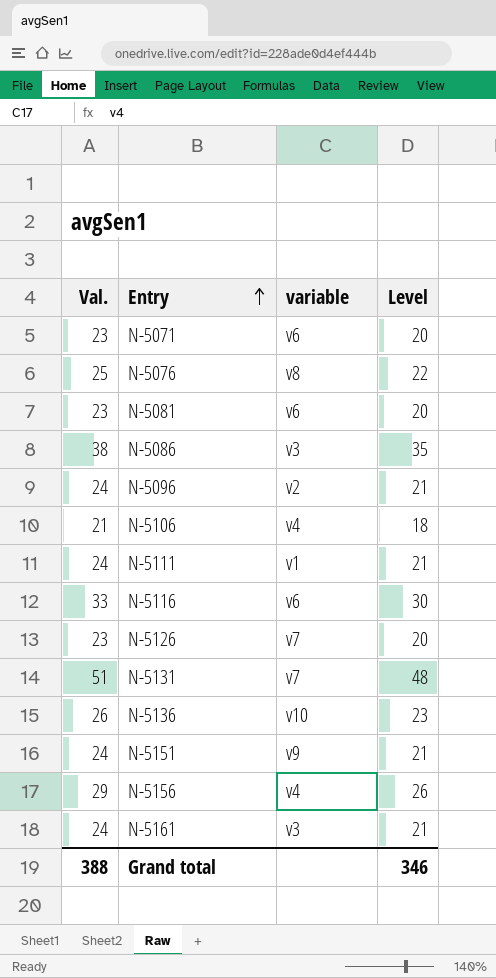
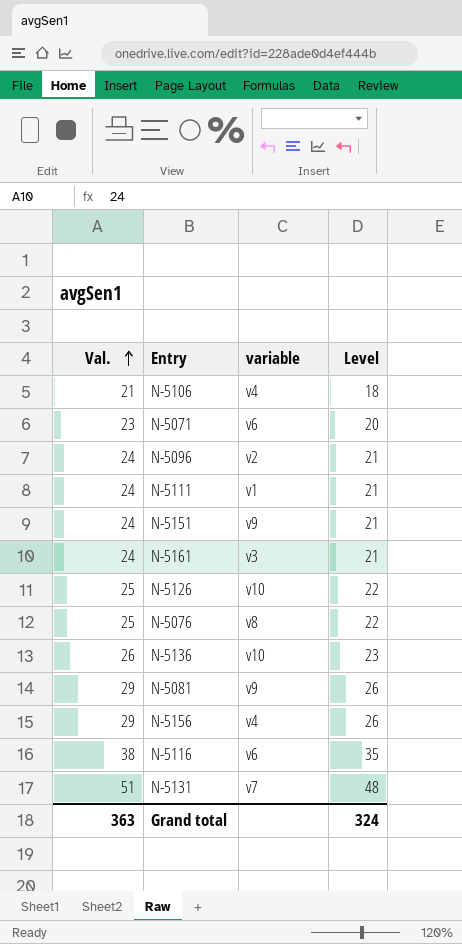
row order: Entry ascending -> Val. ascending
row N-5086: 38 | v3 | 35 -> none
N-5126 | Val.: 23 -> 25
N-5126 | variable: v7 -> v10
N-5126 | Level: 20 -> 22
N-5081 | Val.: 23 -> 29
N-5081 | variable: v6 -> v9
N-5081 | Level: 20 -> 26
N-5116 | Val.: 33 -> 38
N-5116 | Level: 30 -> 35
Grand total | Val.: 388 -> 363
Grand total | Level: 346 -> 324

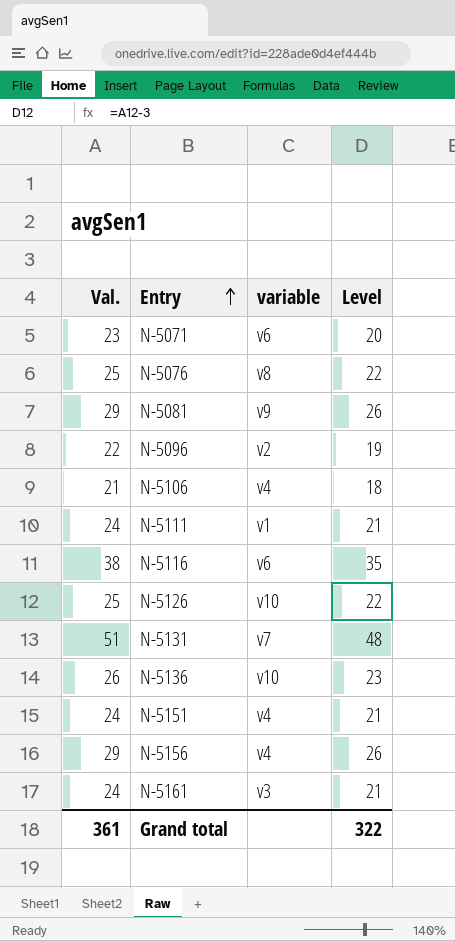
row order: Val. ascending -> Entry ascending
N-5096 | Val.: 24 -> 22
N-5096 | Level: 21 -> 19
N-5151 | variable: v9 -> v4
Grand total | Val.: 363 -> 361
Grand total | Level: 324 -> 322

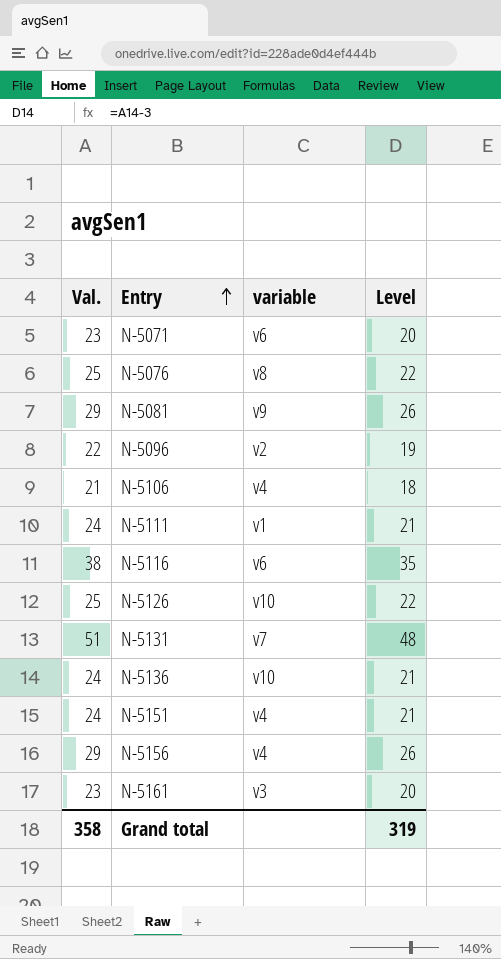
N-5136 | Val.: 26 -> 24
N-5136 | Level: 23 -> 21
N-5161 | Val.: 24 -> 23
N-5161 | Level: 21 -> 20
Grand total | Val.: 361 -> 358
Grand total | Level: 322 -> 319

